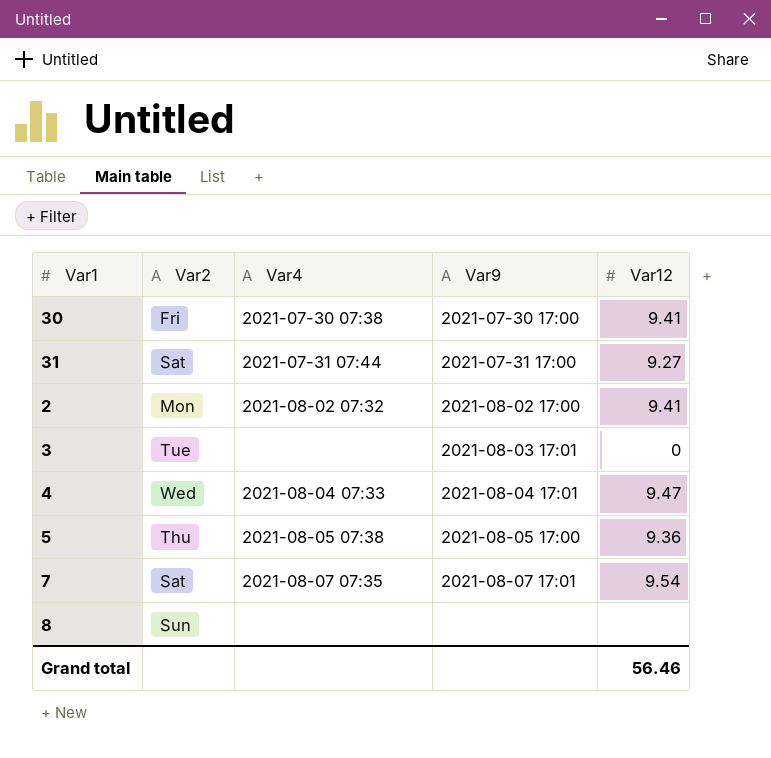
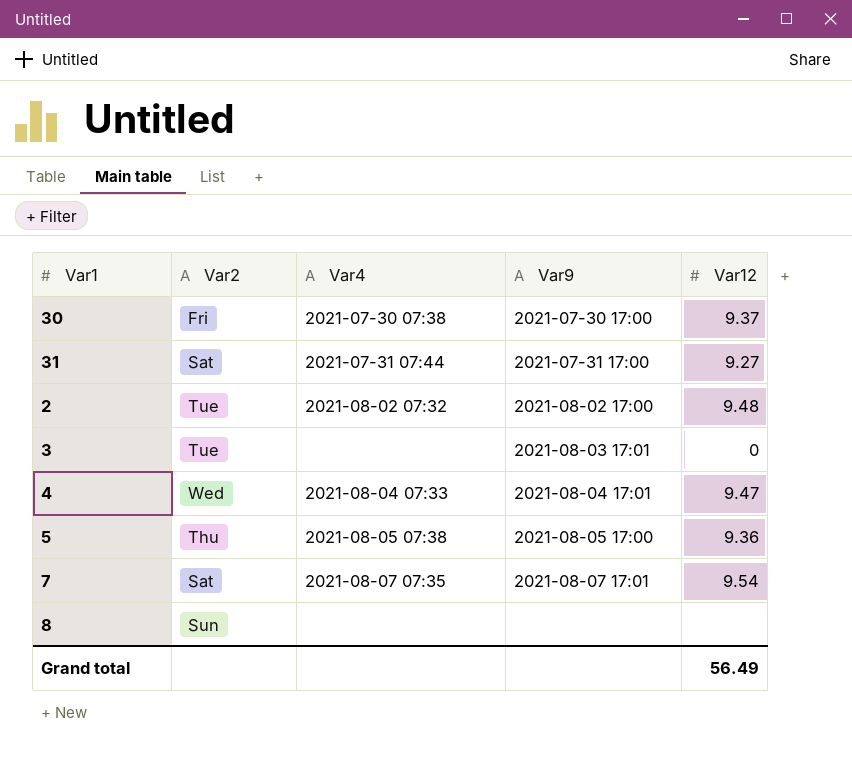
30 | Var12: 9.41 -> 9.37
2 | Var2: Mon -> Tue
2 | Var12: 9.41 -> 9.48
Grand total | Var12: 56.46 -> 56.49

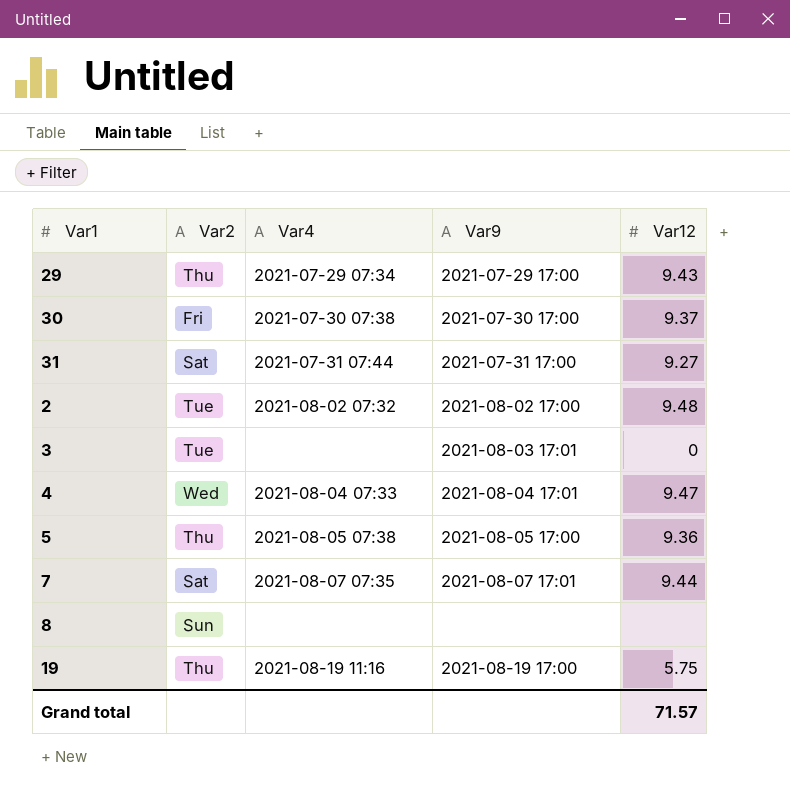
row 29: none -> Thu | 2021-07-29 07:34 | 2021-07-29 17:00 | 9.43
7 | Var12: 9.54 -> 9.44
row 19: none -> Thu | 2021-08-19 11:16 | 2021-08-19 17:00 | 5.75
Grand total | Var12: 56.49 -> 71.57

